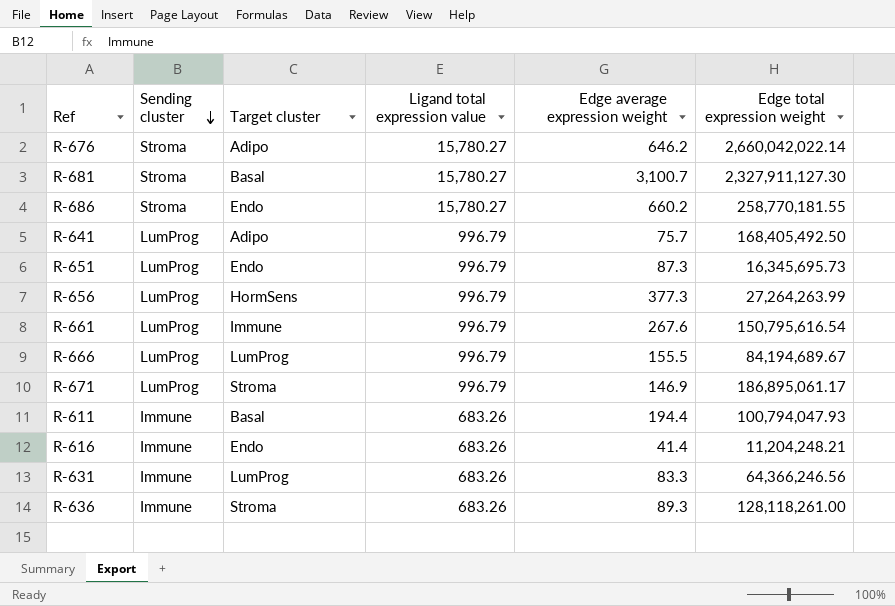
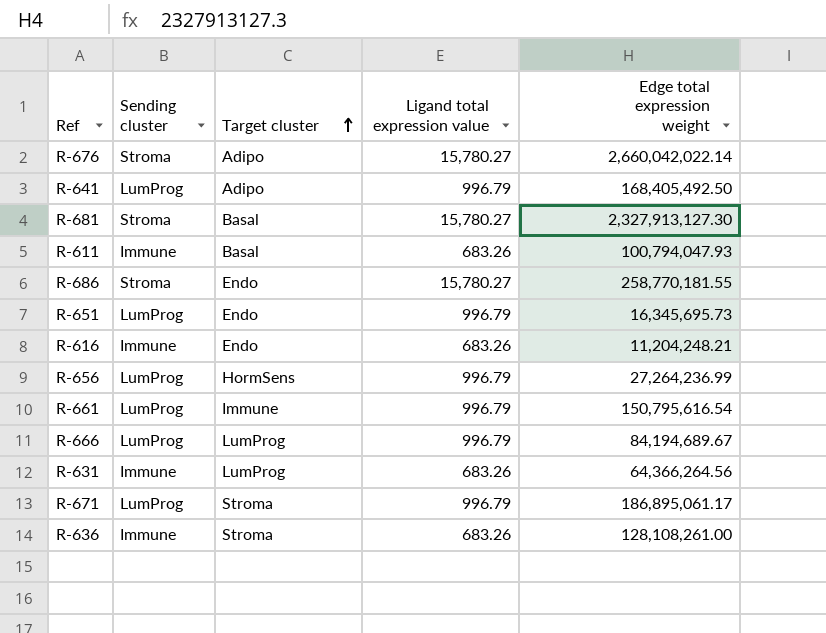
row order: Sending cluster descending -> Target cluster ascending
column Edge average expression weight | position: 5 -> none
R-681 | Edge total expression weight: 2,327,911,127.30 -> 2,327,913,127.30
R-656 | Edge total expression weight: 27,264,263.99 -> 27,264,236.99
R-631 | Edge total expression weight: 64,366,246.56 -> 64,366,264.56
R-636 | Edge total expression weight: 128,118,261.00 -> 128,108,261.00

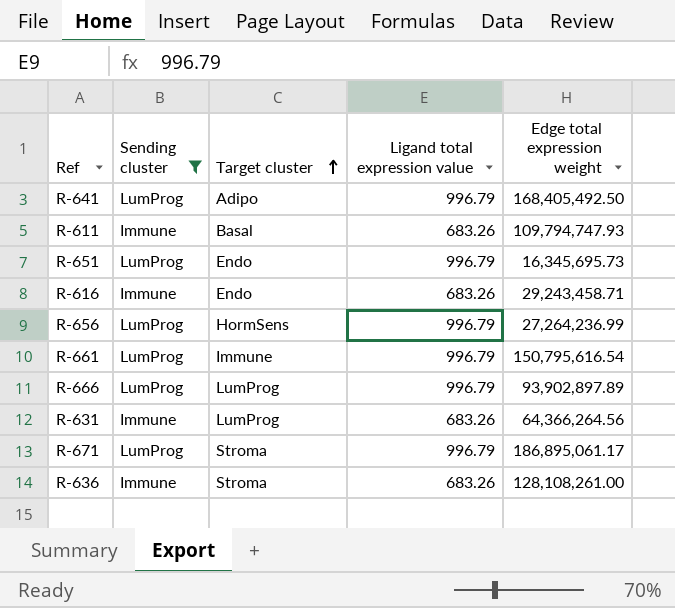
filter: none -> Sending cluster != Stroma
R-611 | Edge total expression weight: 100,794,047.93 -> 109,794,747.93
R-616 | Edge total expression weight: 11,204,248.21 -> 29,243,458.71
R-666 | Edge total expression weight: 84,194,689.67 -> 93,902,897.89

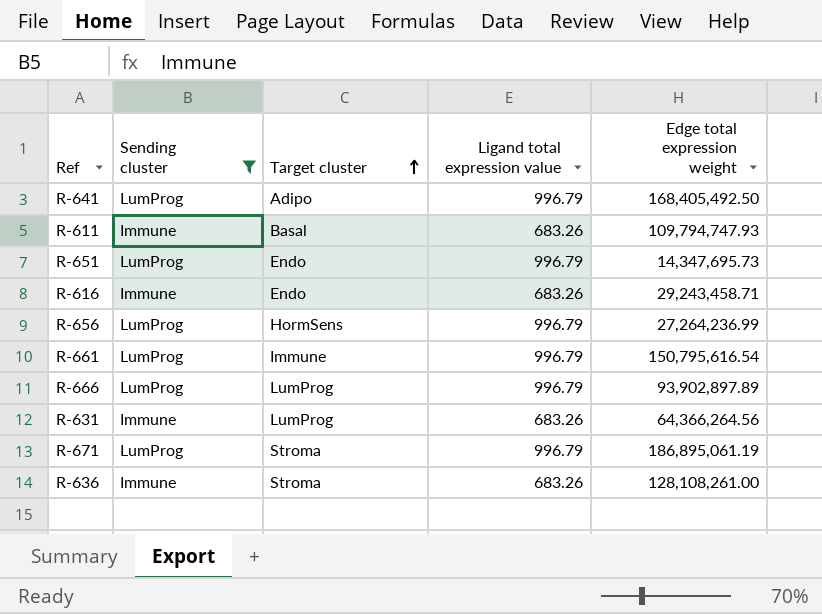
R-651 | Edge total expression weight: 16,345,695.73 -> 14,347,695.73
R-671 | Edge total expression weight: 186,895,061.17 -> 186,895,061.19

